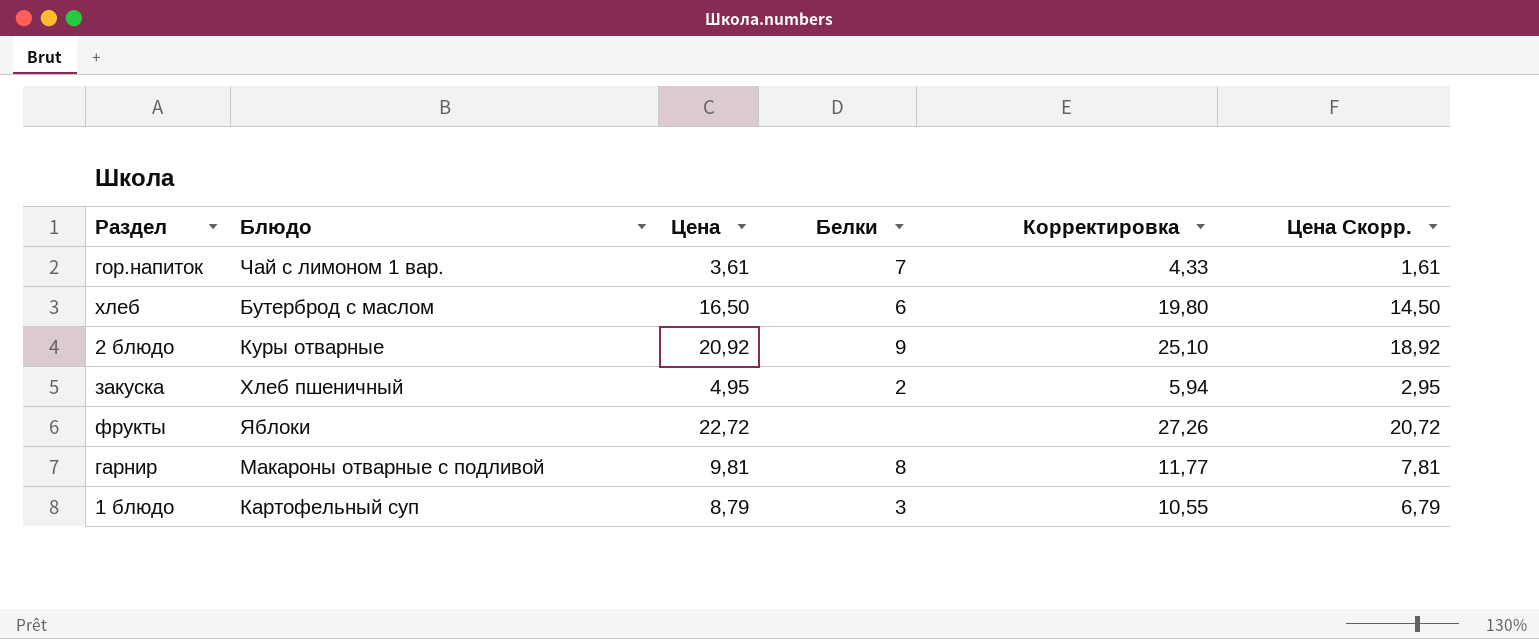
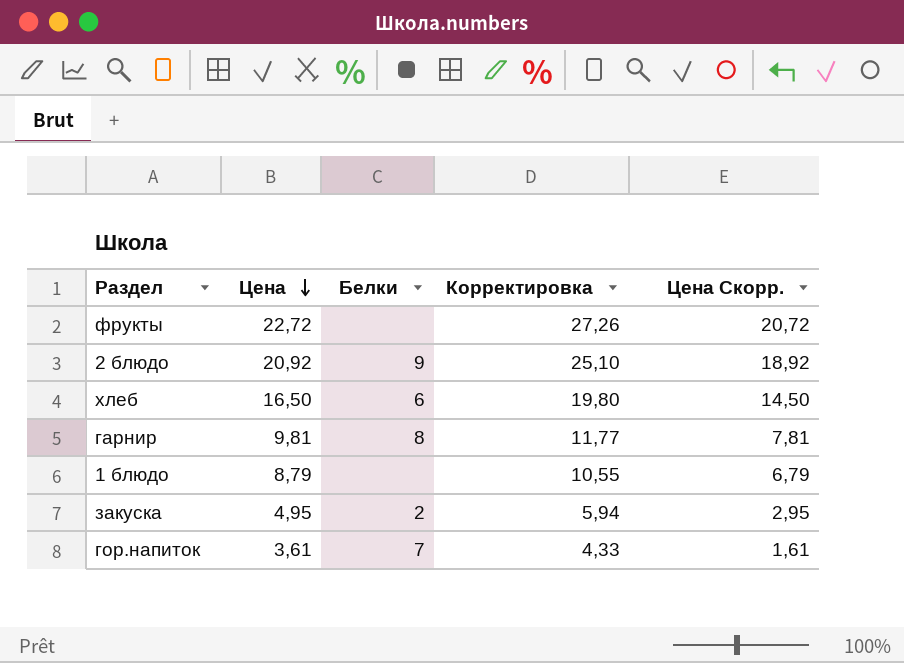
row order: none -> Цена descending
column Блюдо | position: 2 -> none
1 блюдо | Белки: 3 -> none

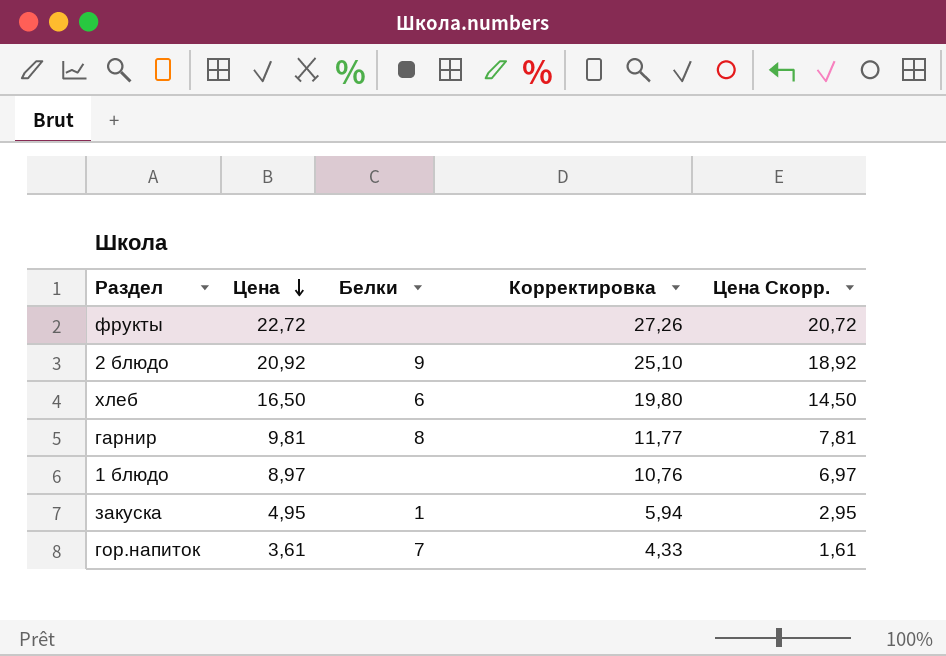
1 блюдо | Цена: 8,79 -> 8,97
1 блюдо | Корректировка: 10,55 -> 10,76
1 блюдо | Цена Скорр.: 6,79 -> 6,97
закуска | Белки: 2 -> 1

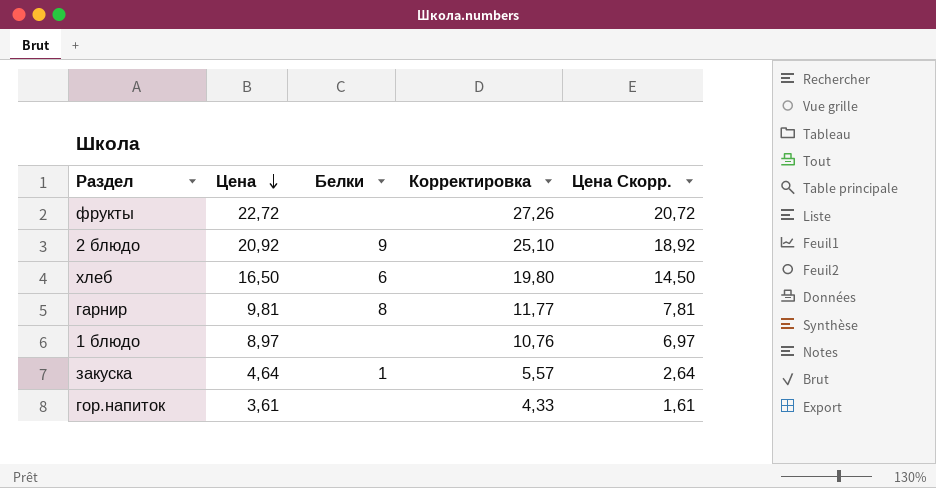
закуска | Цена: 4,95 -> 4,64
закуска | Корректировка: 5,94 -> 5,57
закуска | Цена Скорр.: 2,95 -> 2,64
гор.напиток | Белки: 7 -> none

